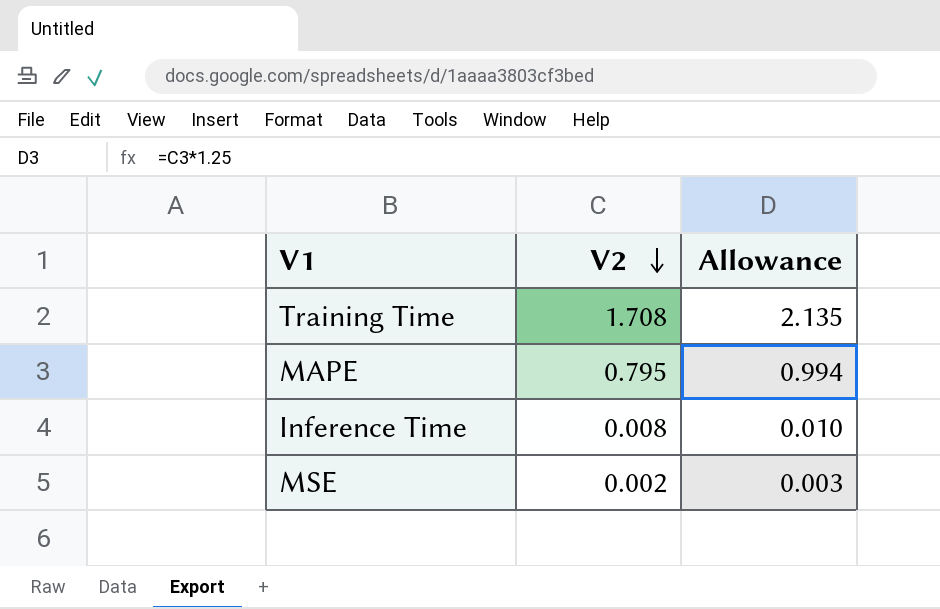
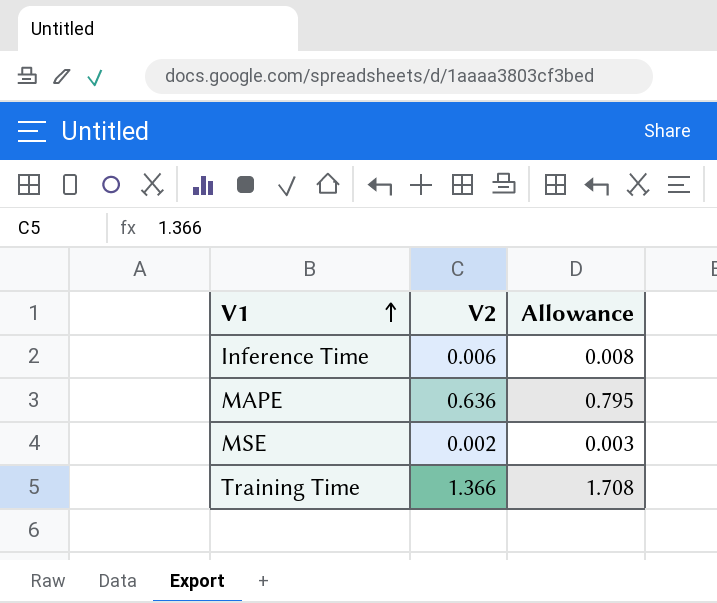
row order: V2 descending -> V1 ascending
Inference Time | V2: 0.008 -> 0.006
Inference Time | Allowance: 0.010 -> 0.008
MAPE | V2: 0.795 -> 0.636
MAPE | Allowance: 0.994 -> 0.795
Training Time | V2: 1.708 -> 1.366
Training Time | Allowance: 2.135 -> 1.708

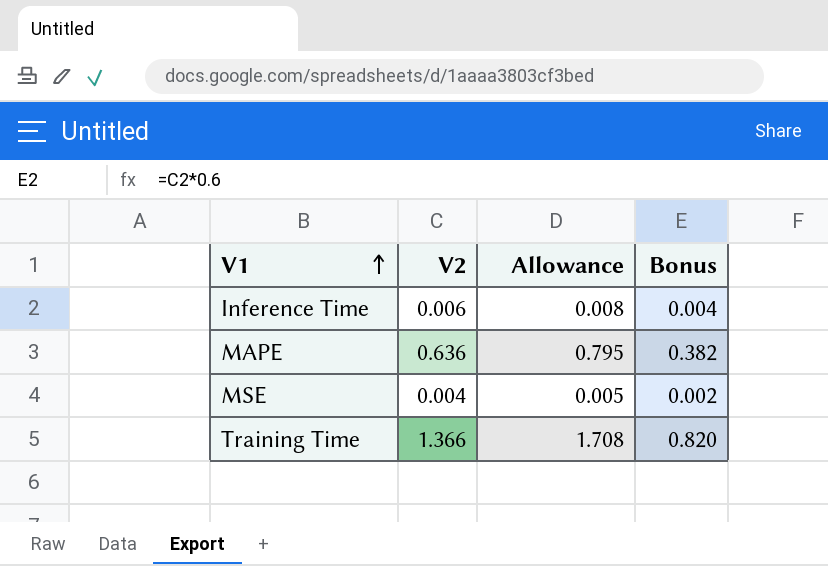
column Bonus | formula: none -> [V2] * 0.6
MSE | V2: 0.002 -> 0.004
MSE | Allowance: 0.003 -> 0.005

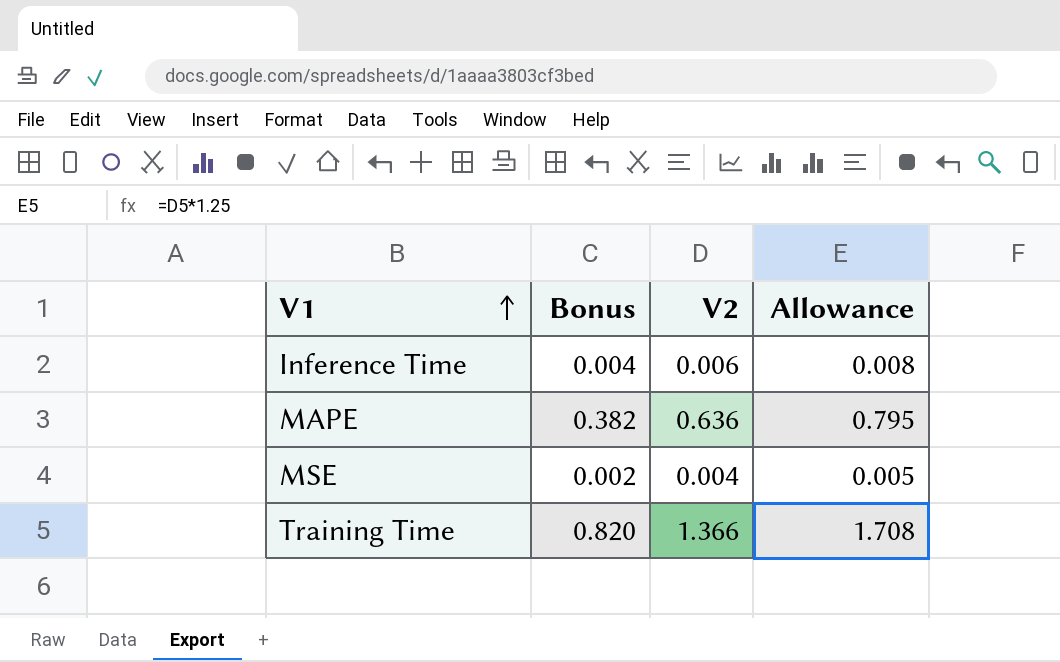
column Bonus | position: 4 -> 2

